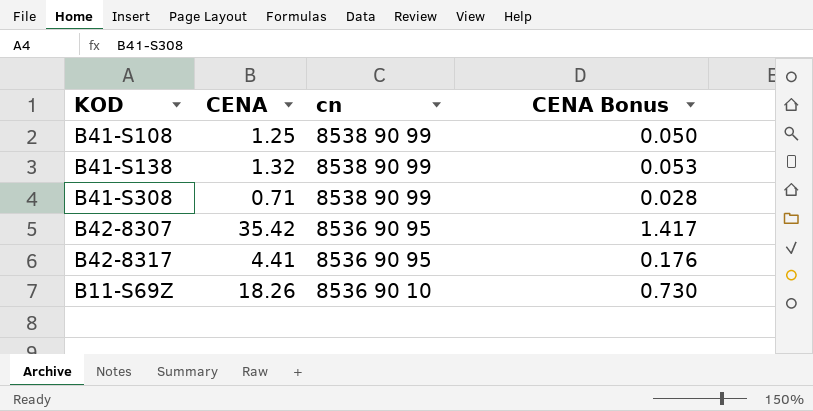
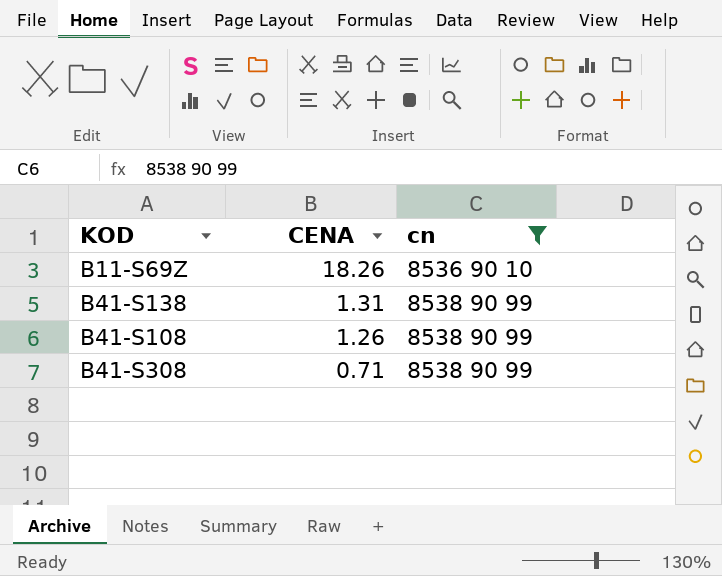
filter: none -> cn != 8536 90 95
row order: cn descending -> CENA descending
column CENA Bonus | formula: [CENA] * 0.04 -> none
B41-S138 | CENA: 1.32 -> 1.31
B41-S108 | CENA: 1.25 -> 1.26

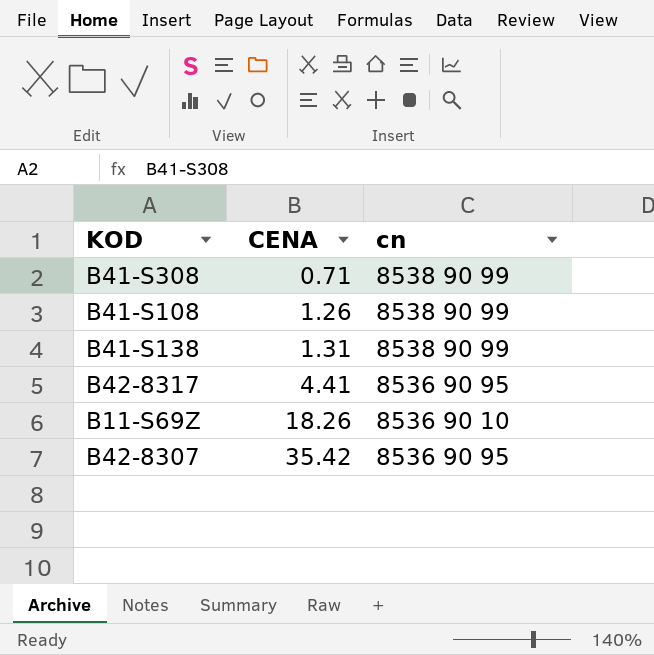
filter: cn != 8536 90 95 -> none
row order: CENA descending -> CENA ascending

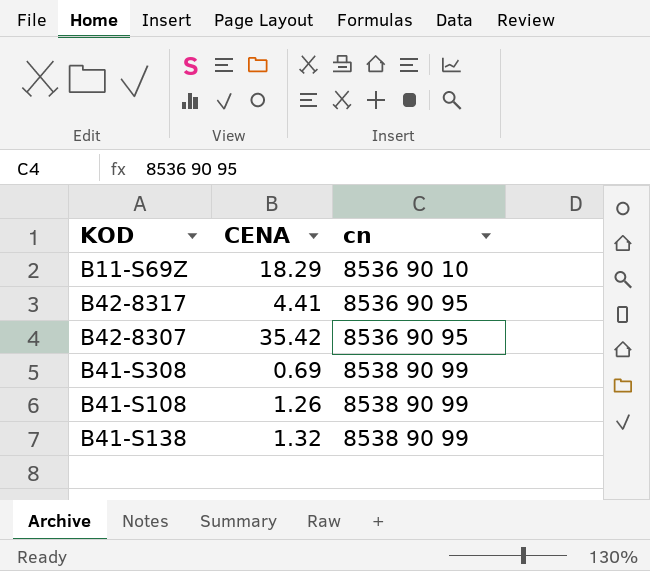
row order: CENA ascending -> cn ascending
B11-S69Z | CENA: 18.26 -> 18.29
B41-S308 | CENA: 0.71 -> 0.69
B41-S138 | CENA: 1.31 -> 1.32

